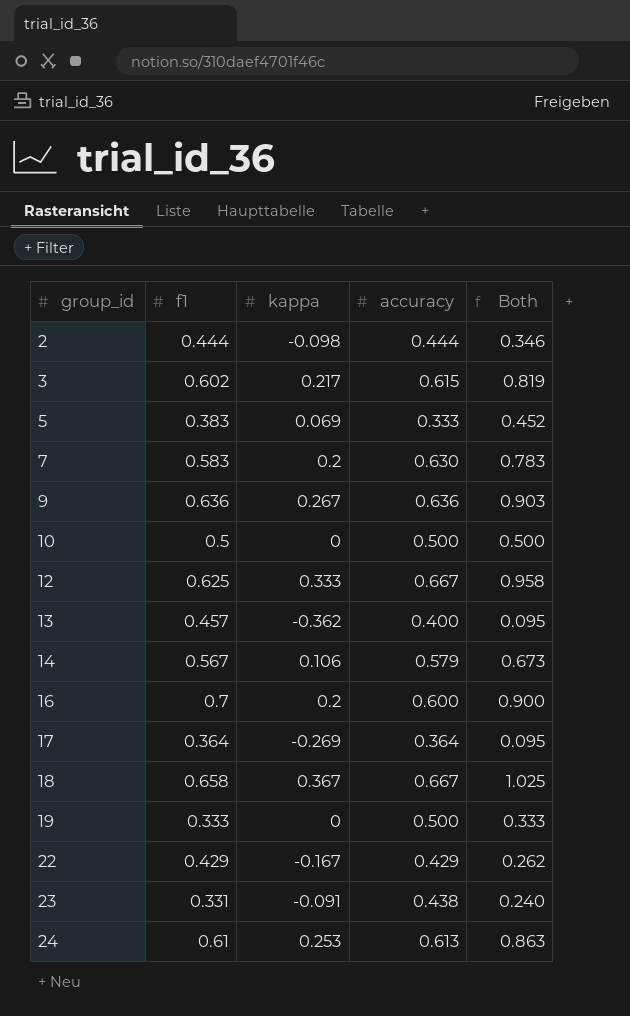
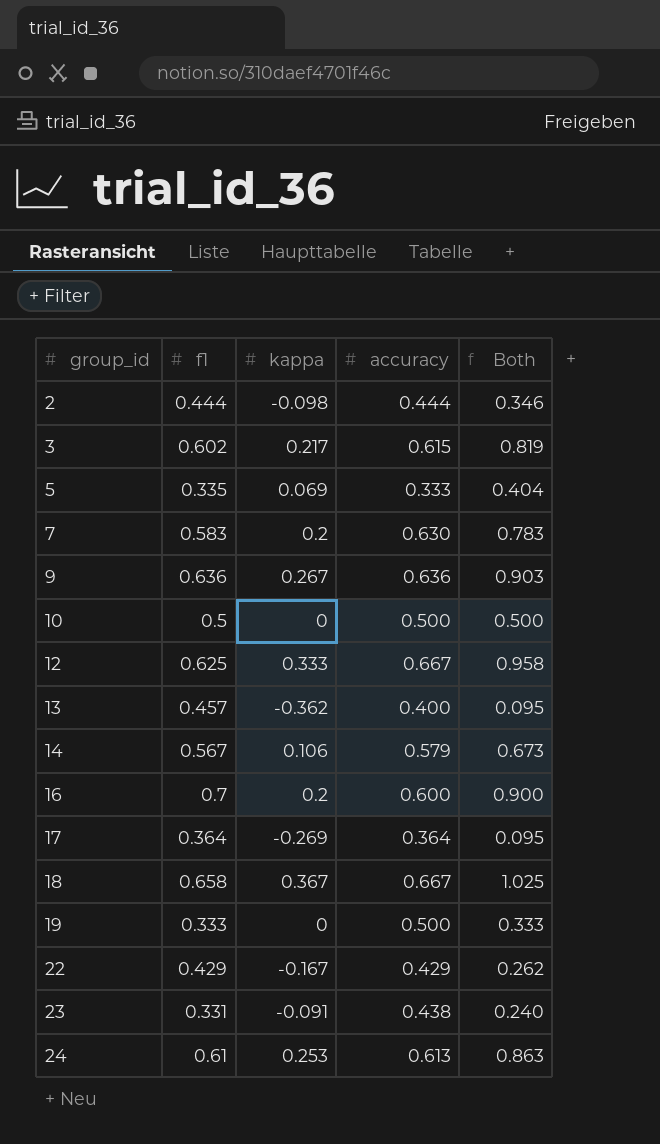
5 | f1: 0.383 -> 0.335
5 | Both: 0.452 -> 0.404

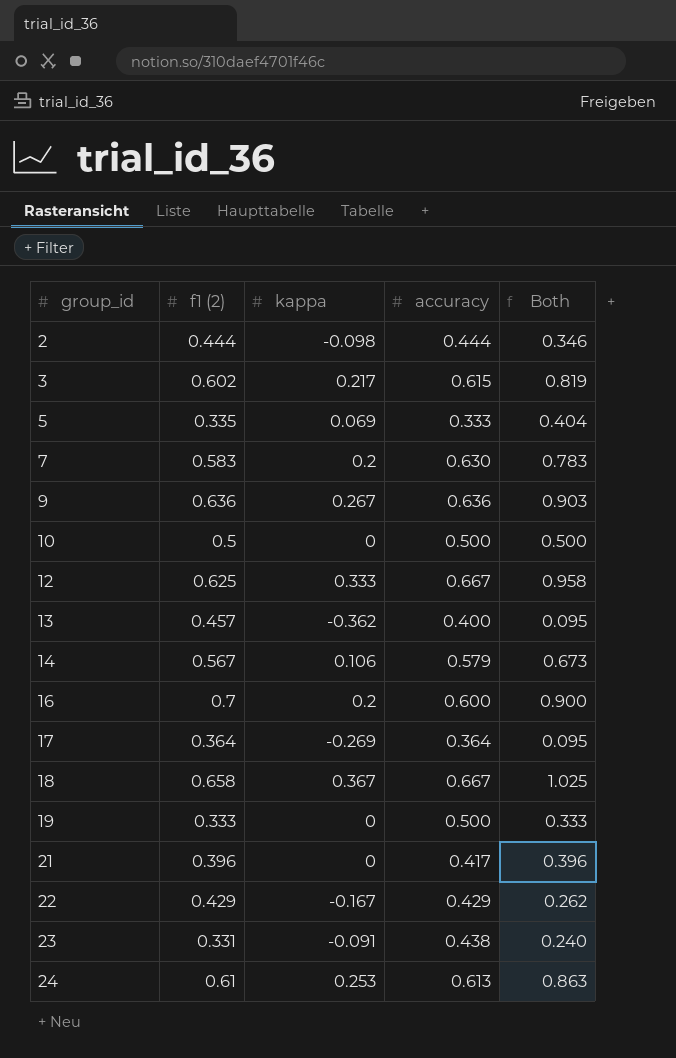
column name: f1 -> f1 (2)
row 21: none -> 0.396 | 0 | 0.417 | 0.396

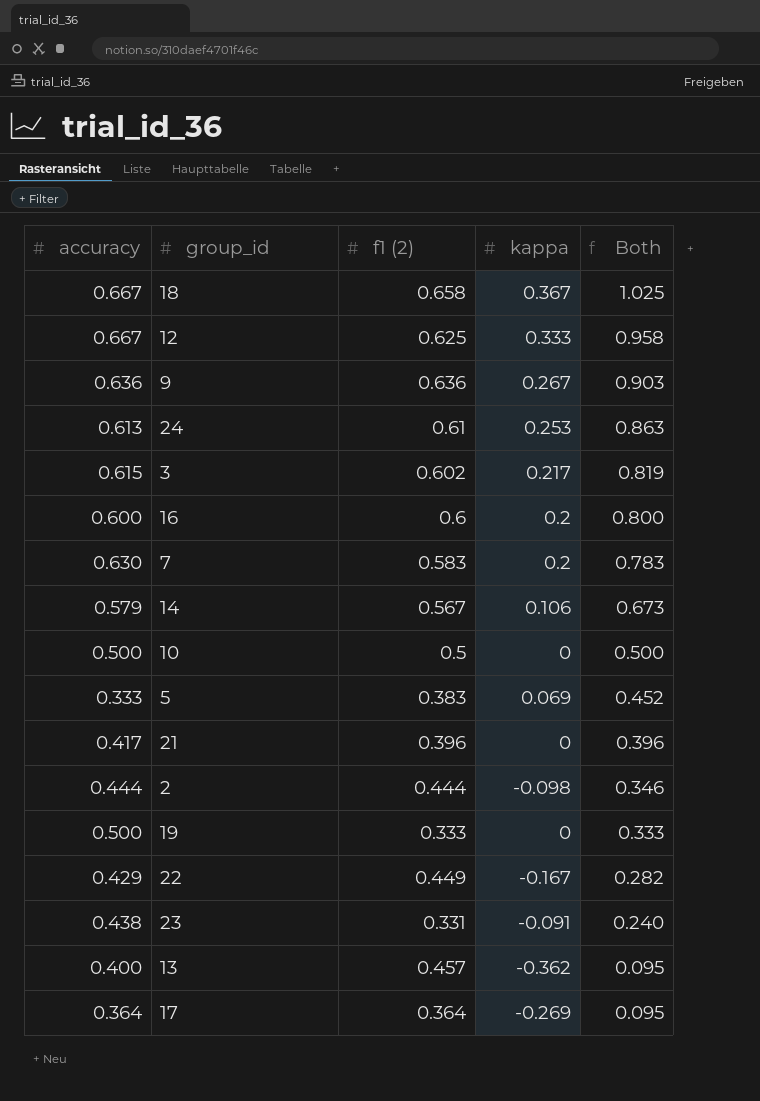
row order: group_id ascending -> Both descending
column accuracy | position: 4 -> 1
16 | f1 (2): 0.7 -> 0.6
16 | Both: 0.900 -> 0.800
5 | f1 (2): 0.335 -> 0.383
5 | Both: 0.404 -> 0.452
22 | f1 (2): 0.429 -> 0.449
22 | Both: 0.262 -> 0.282

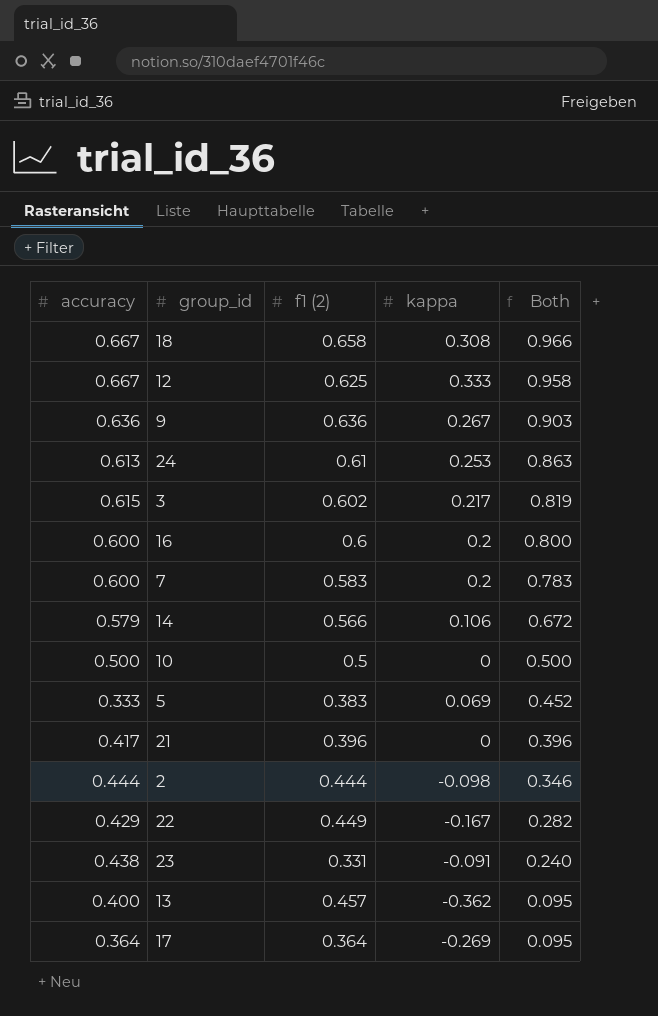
row 19: 0.500 | 0.333 | 0 | 0.333 -> none
18 | kappa: 0.367 -> 0.308
18 | Both: 1.025 -> 0.966
7 | accuracy: 0.630 -> 0.600
14 | f1 (2): 0.567 -> 0.566
14 | Both: 0.673 -> 0.672

